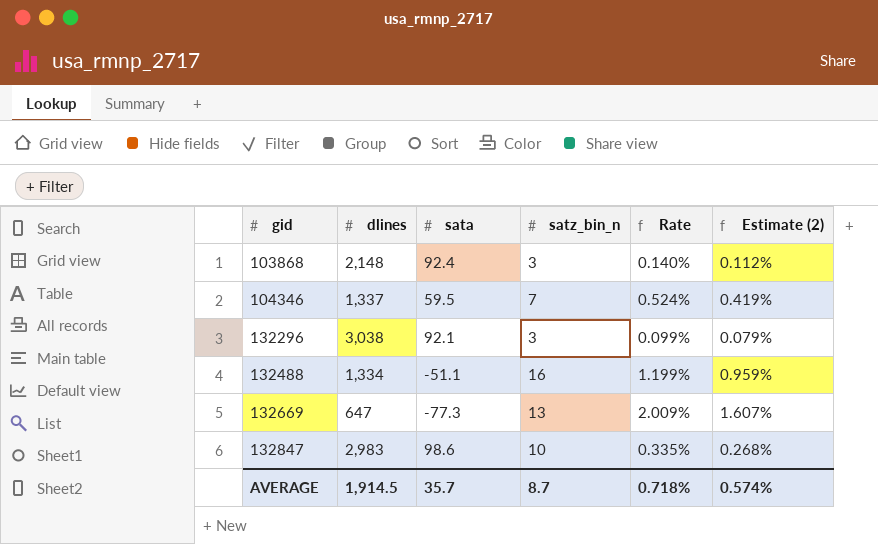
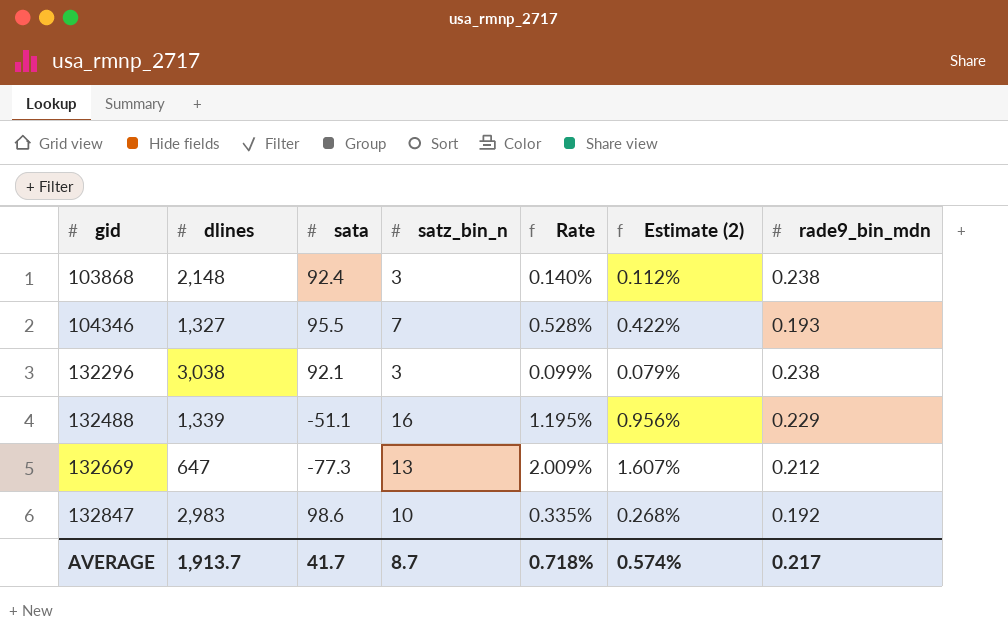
column rade9_bin_mdn | position: none -> 7
104346 | dlines: 1,337 -> 1,327
104346 | sata: 59.5 -> 95.5
104346 | Rate: 0.524% -> 0.528%
104346 | Estimate (2): 0.419% -> 0.422%
132488 | dlines: 1,334 -> 1,339
132488 | Rate: 1.199% -> 1.195%
132488 | Estimate (2): 0.959% -> 0.956%
AVERAGE | dlines: 1,914.5 -> 1,913.7
AVERAGE | sata: 35.7 -> 41.7

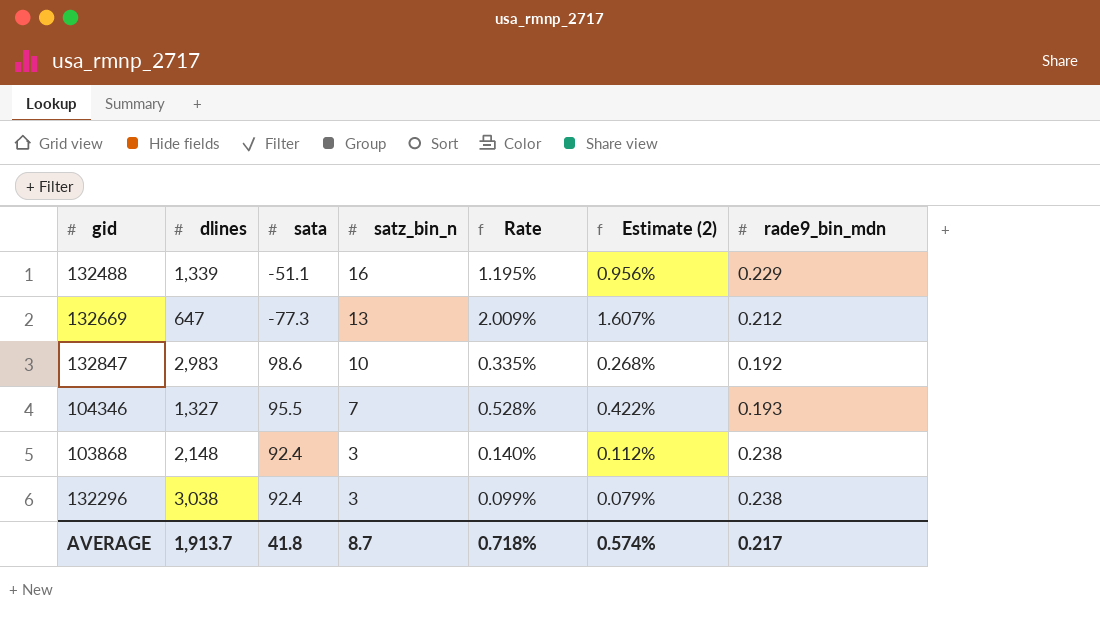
row order: gid ascending -> satz_bin_n descending
132296 | sata: 92.1 -> 92.4
AVERAGE | sata: 41.7 -> 41.8

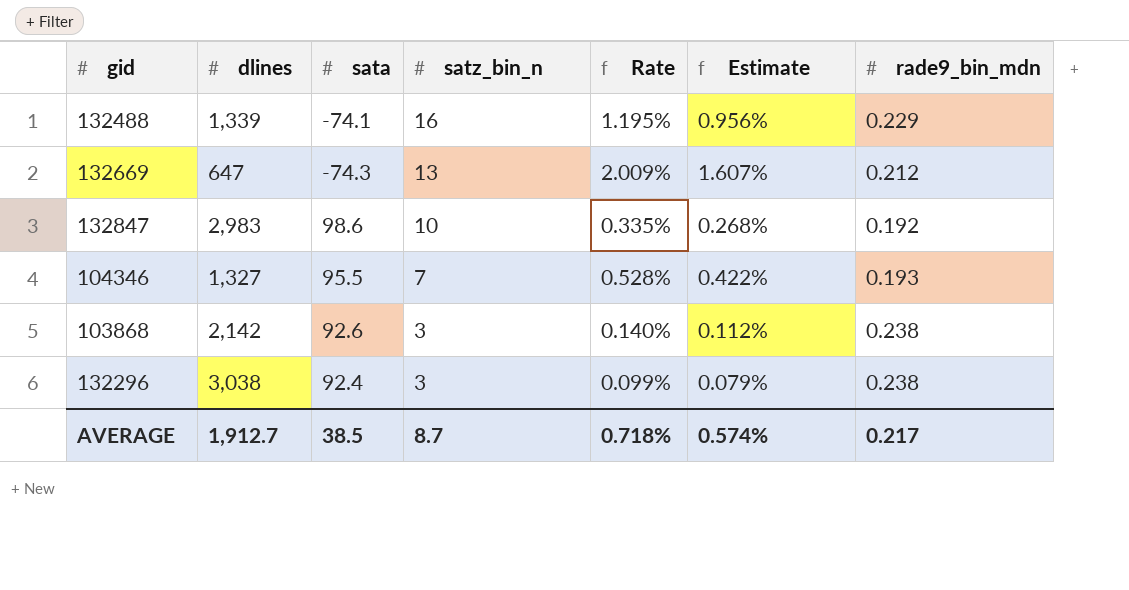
column name: Estimate (2) -> Estimate
132488 | sata: -51.1 -> -74.1
132669 | sata: -77.3 -> -74.3
103868 | dlines: 2,148 -> 2,142
103868 | sata: 92.4 -> 92.6
AVERAGE | dlines: 1,913.7 -> 1,912.7
AVERAGE | sata: 41.8 -> 38.5

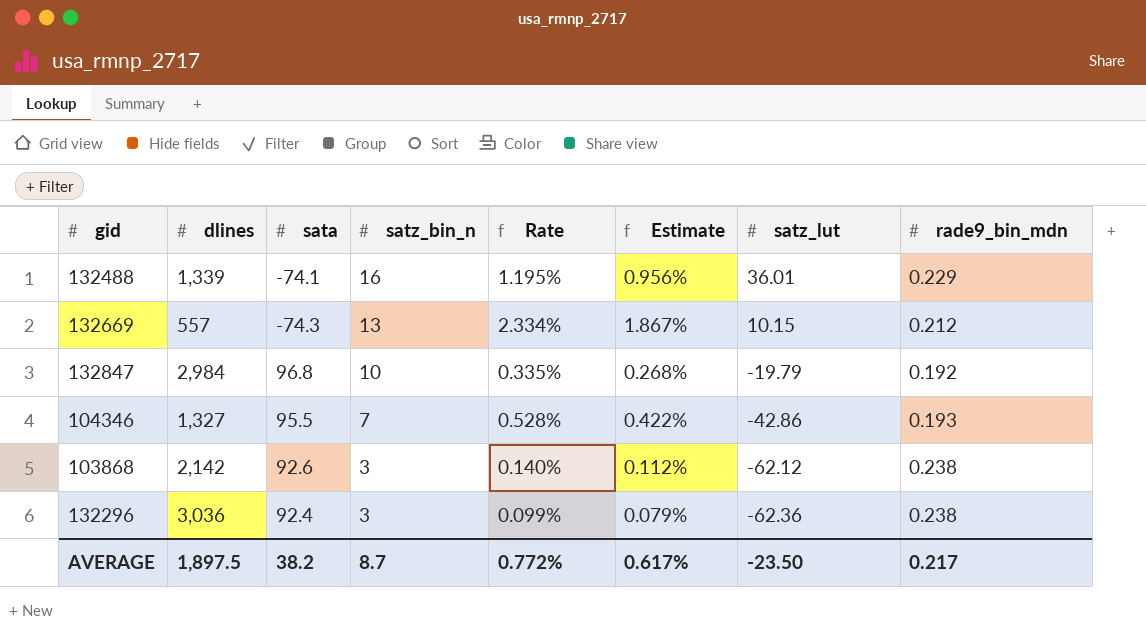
column satz_lut | position: none -> 7
132669 | dlines: 647 -> 557
132669 | Rate: 2.009% -> 2.334%
132669 | Estimate: 1.607% -> 1.867%
132847 | dlines: 2,983 -> 2,984
132847 | sata: 98.6 -> 96.8
132296 | dlines: 3,038 -> 3,036
AVERAGE | dlines: 1,912.7 -> 1,897.5
AVERAGE | sata: 38.5 -> 38.2
AVERAGE | Rate: 0.718% -> 0.772%
AVERAGE | Estimate: 0.574% -> 0.617%

